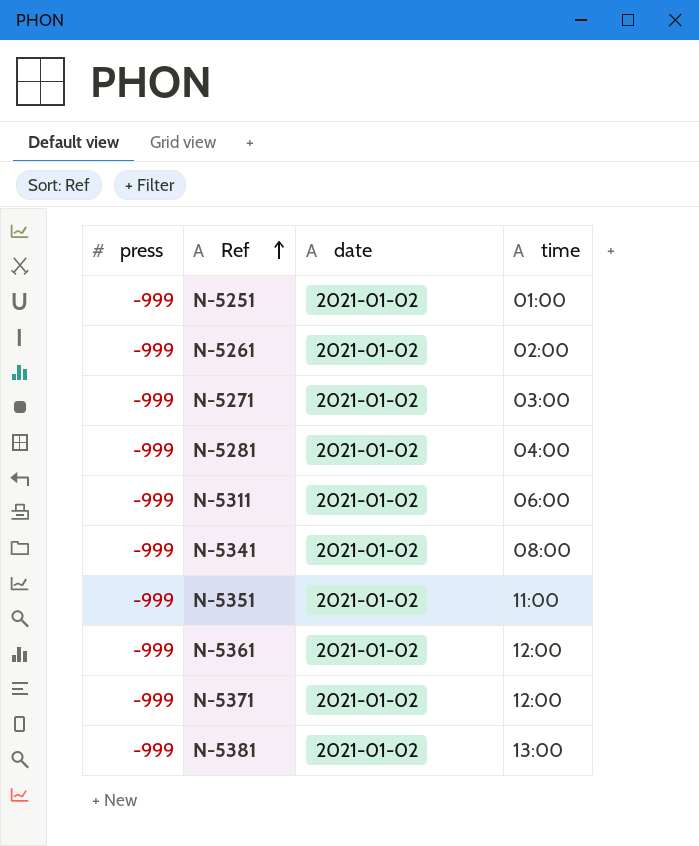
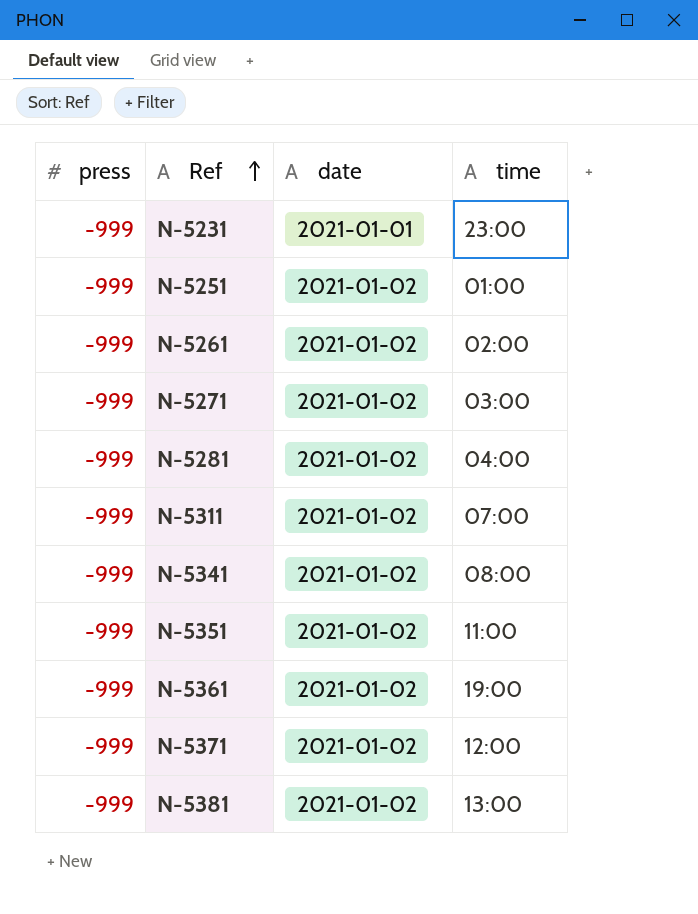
row N-5231: none -> -999 | 2021-01-01 | 23:00
N-5311 | time: 06:00 -> 07:00
N-5361 | time: 12:00 -> 19:00

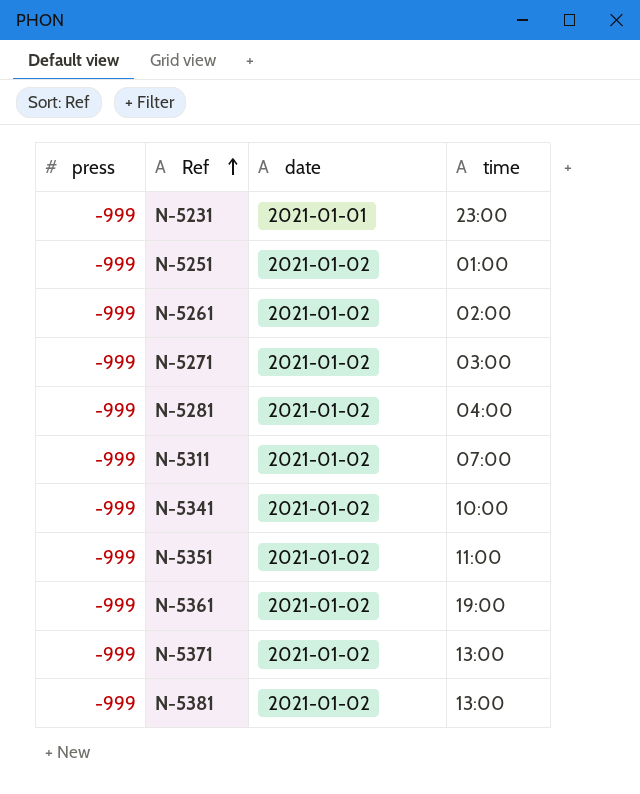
N-5341 | time: 08:00 -> 10:00
N-5371 | time: 12:00 -> 13:00

